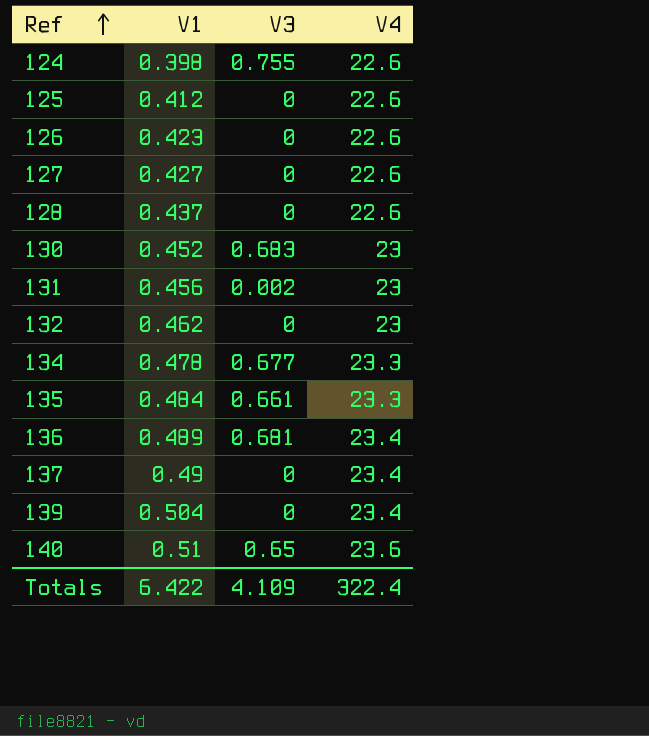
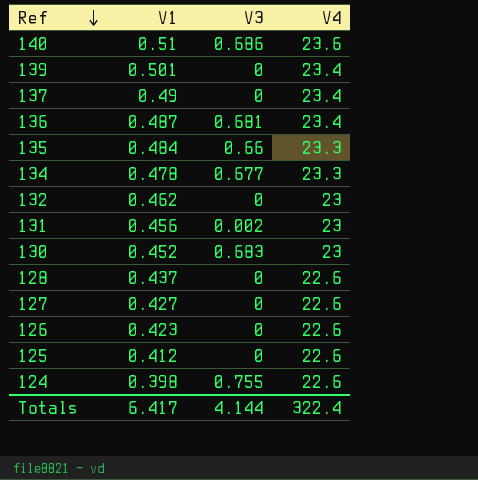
row order: Ref ascending -> Ref descending
140 | V3: 0.65 -> 0.686
139 | V1: 0.504 -> 0.501
136 | V1: 0.489 -> 0.487
135 | V3: 0.661 -> 0.66
Totals | V1: 6.422 -> 6.417
Totals | V3: 4.109 -> 4.144

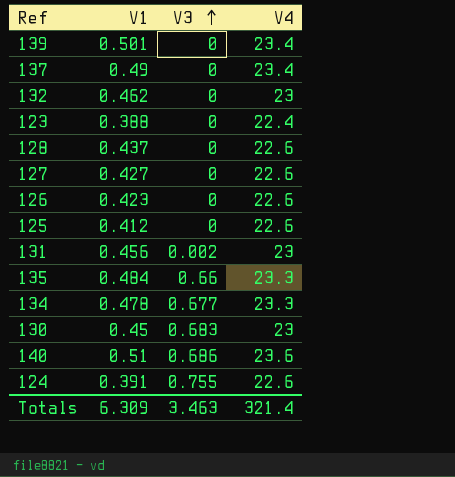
row order: Ref descending -> V3 ascending
row 136: 0.487 | 0.681 | 23.4 -> none
row 123: none -> 0.388 | 0 | 22.4
130 | V1: 0.452 -> 0.45
124 | V1: 0.398 -> 0.391
Totals | V1: 6.417 -> 6.309
Totals | V3: 4.144 -> 3.463
Totals | V4: 322.4 -> 321.4

